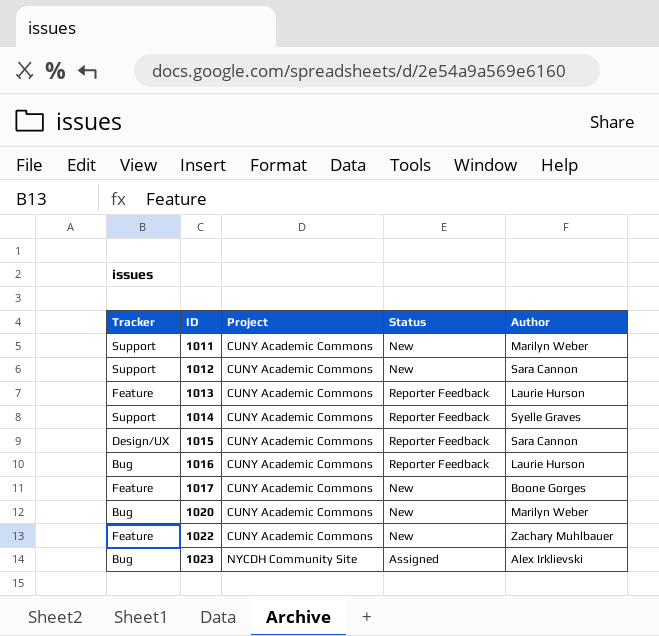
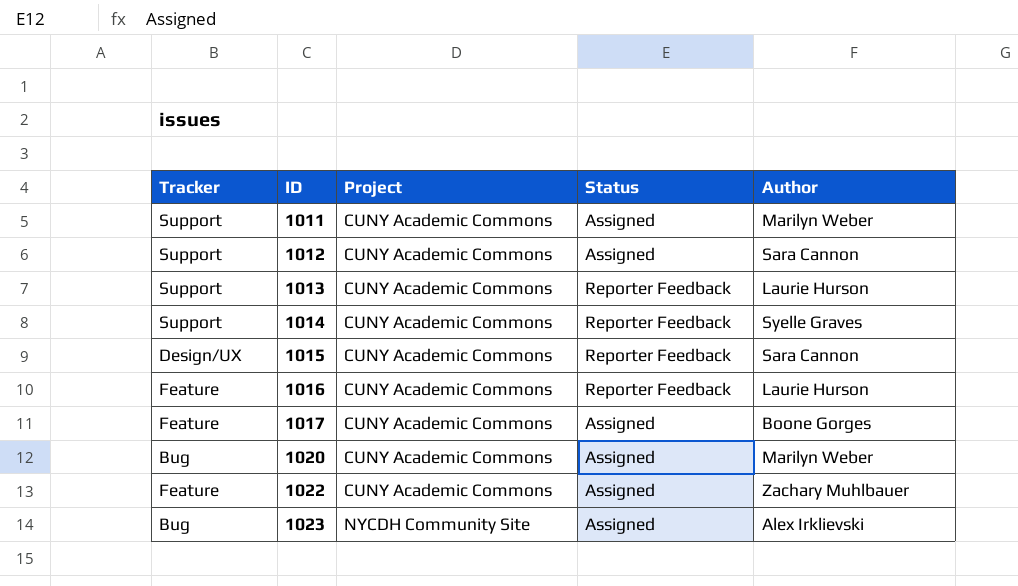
1011 | Status: New -> Assigned
1012 | Status: New -> Assigned
1013 | Tracker: Feature -> Support
1016 | Tracker: Bug -> Feature
1017 | Status: New -> Assigned
1020 | Status: New -> Assigned
1022 | Status: New -> Assigned

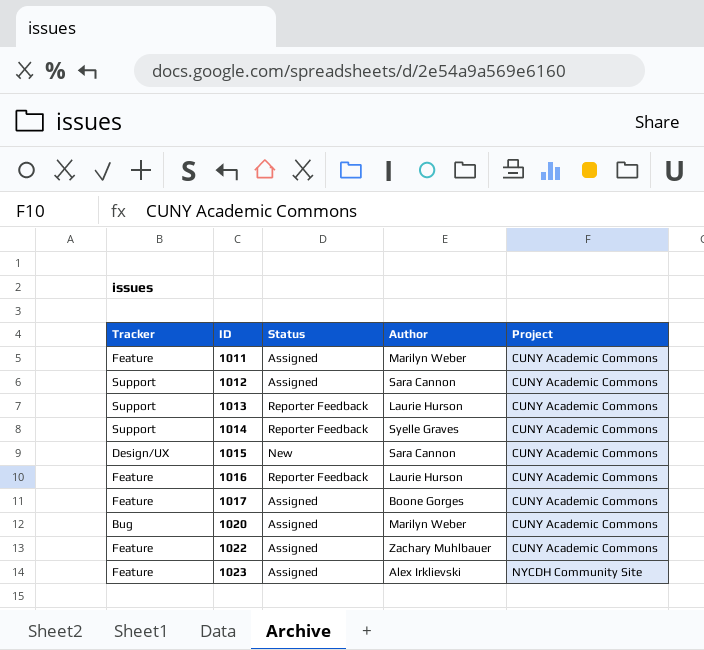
column Project | position: 3 -> 5
1011 | Tracker: Support -> Feature
1015 | Status: Reporter Feedback -> New
1023 | Tracker: Bug -> Feature

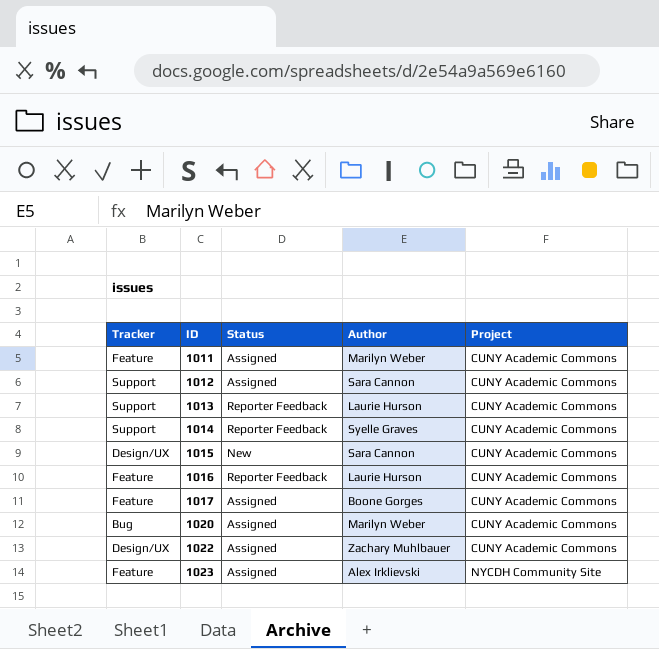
1022 | Tracker: Feature -> Design/UX

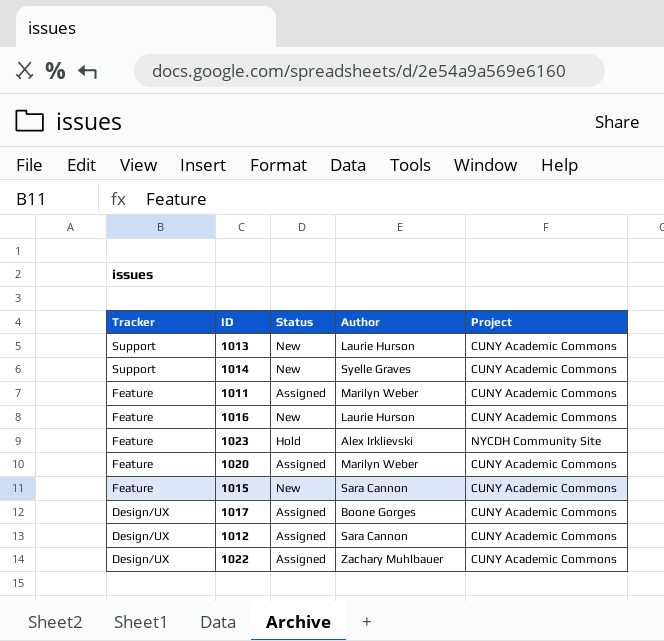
row order: ID ascending -> Tracker descending
1013 | Status: Reporter Feedback -> New
1014 | Status: Reporter Feedback -> New
1016 | Status: Reporter Feedback -> New
1023 | Status: Assigned -> Hold
1020 | Tracker: Bug -> Feature
1015 | Tracker: Design/UX -> Feature
1017 | Tracker: Feature -> Design/UX
1012 | Tracker: Support -> Design/UX

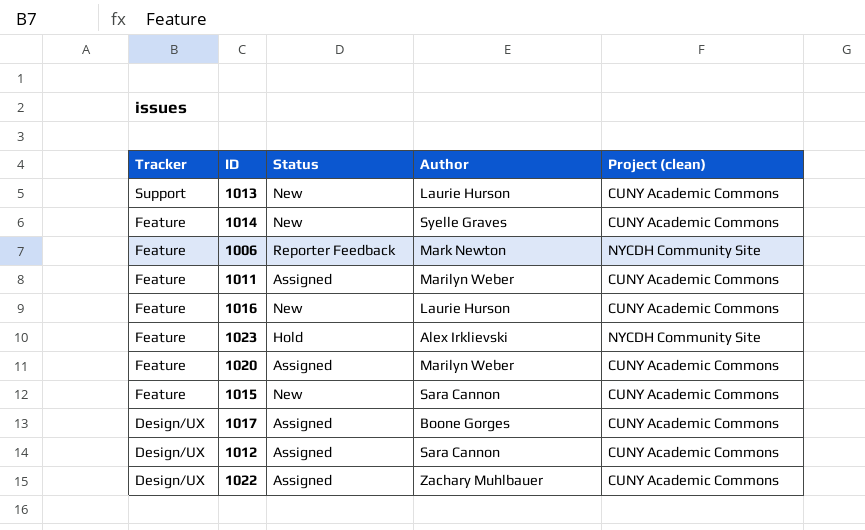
column name: Project -> Project (clean)
1014 | Tracker: Support -> Feature
row 1006: none -> Feature | Reporter Feedback | Mark Newton | NYCDH Community Site

